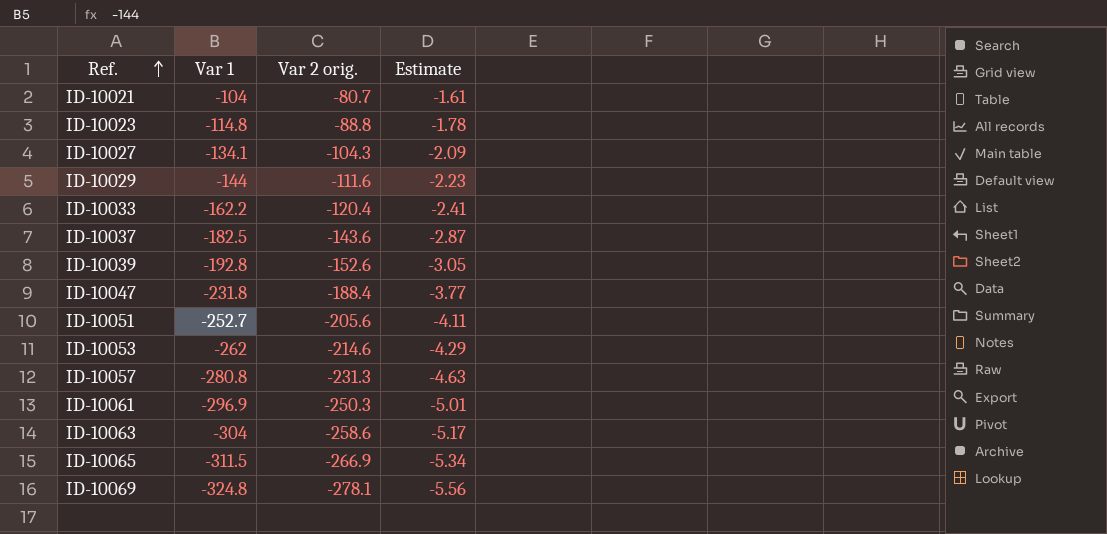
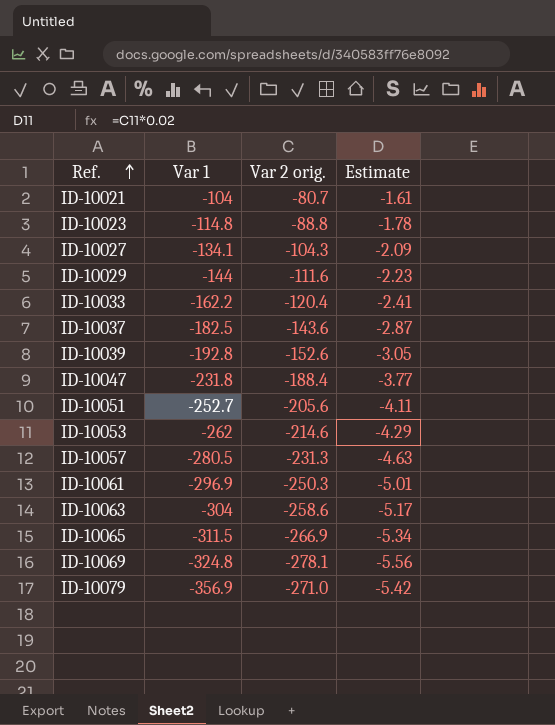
ID-10057 | Var 1: -280.8 -> -280.5
row ID-10079: none -> -356.9 | -271.0 | -5.42

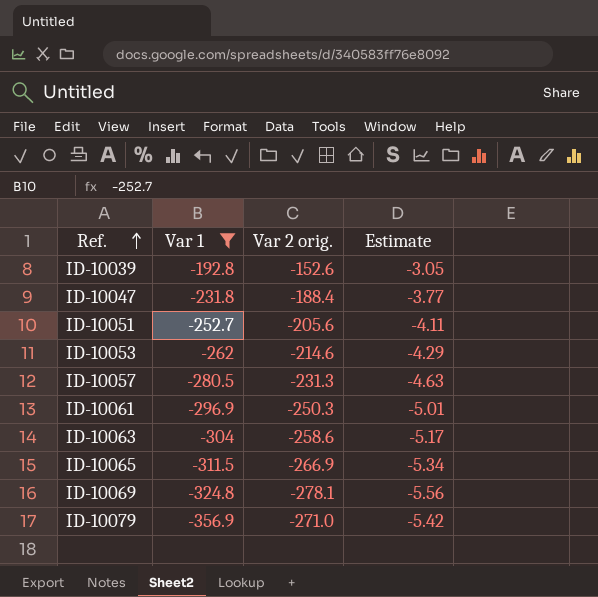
filter: none -> Var 1 <= -192.8

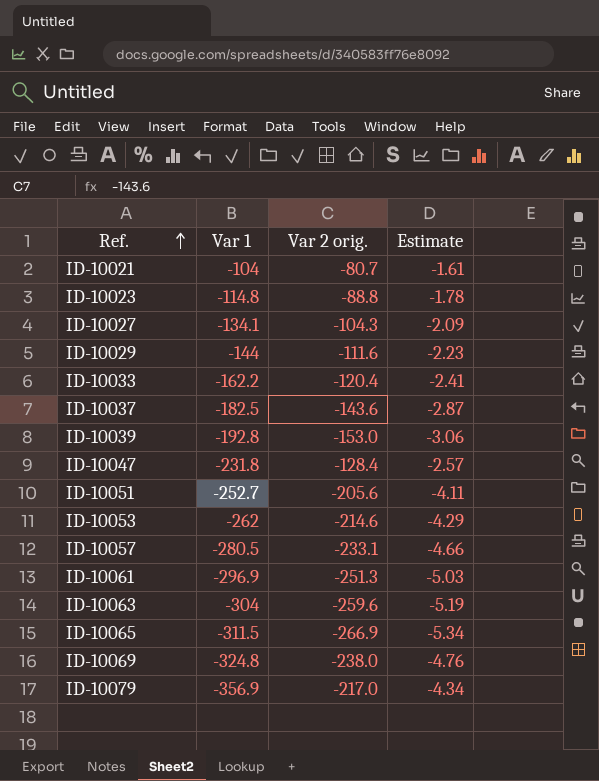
filter: Var 1 <= -192.8 -> none
ID-10039 | Var 2 orig.: -152.6 -> -153.0
ID-10039 | Estimate: -3.05 -> -3.06
ID-10047 | Var 2 orig.: -188.4 -> -128.4
ID-10047 | Estimate: -3.77 -> -2.57
ID-10057 | Var 2 orig.: -231.3 -> -233.1
ID-10057 | Estimate: -4.63 -> -4.66
ID-10061 | Var 2 orig.: -250.3 -> -251.3
ID-10061 | Estimate: -5.01 -> -5.03
ID-10063 | Var 2 orig.: -258.6 -> -259.6
ID-10063 | Estimate: -5.17 -> -5.19
ID-10069 | Var 2 orig.: -278.1 -> -238.0
ID-10069 | Estimate: -5.56 -> -4.76
ID-10079 | Var 2 orig.: -271.0 -> -217.0
ID-10079 | Estimate: -5.42 -> -4.34

